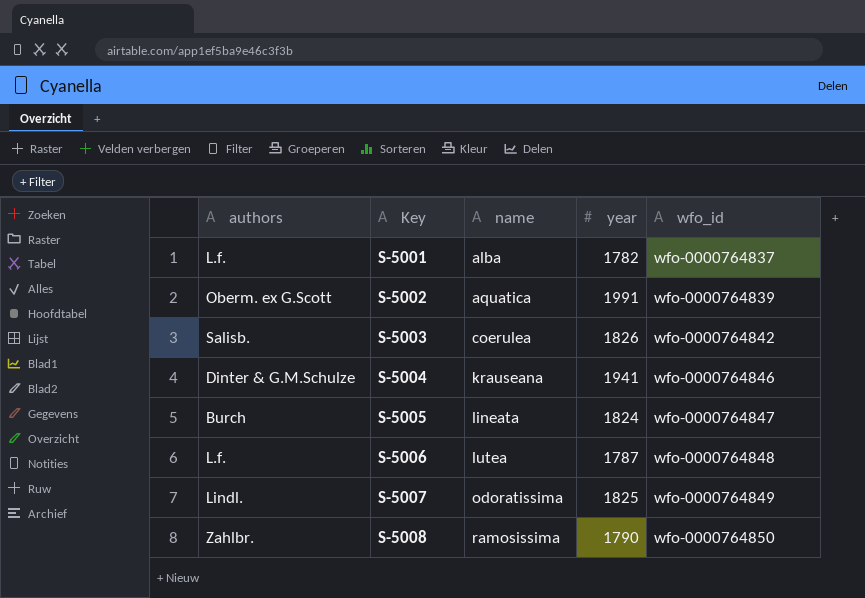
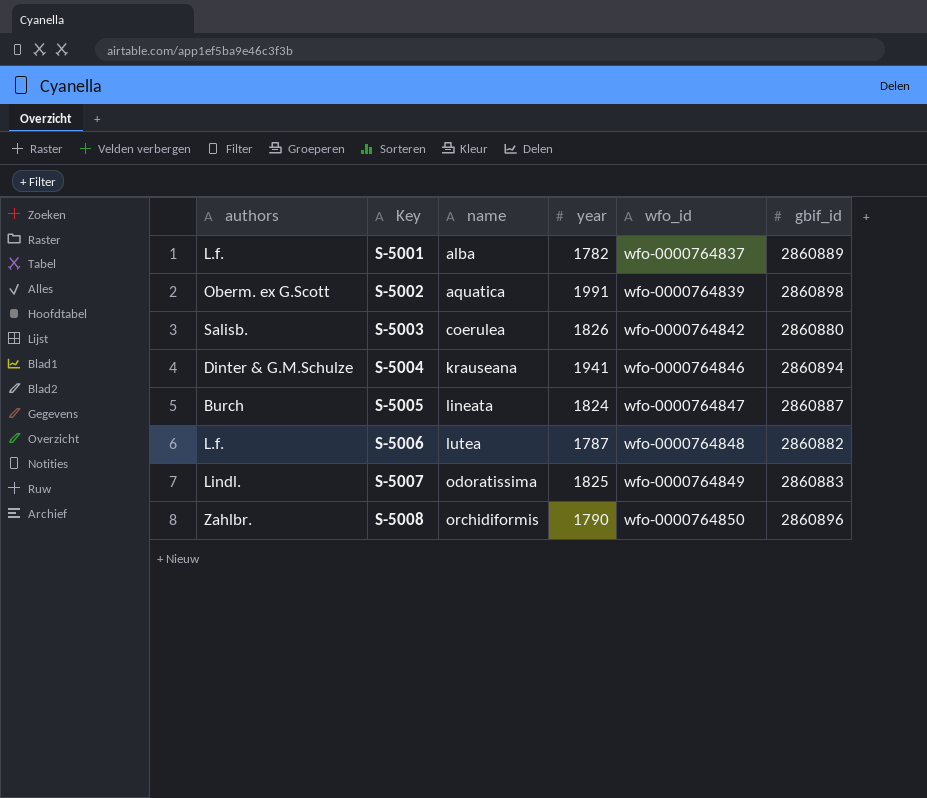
column gbif_id | position: none -> 6
S-5008 | name: ramosissima -> orchidiformis

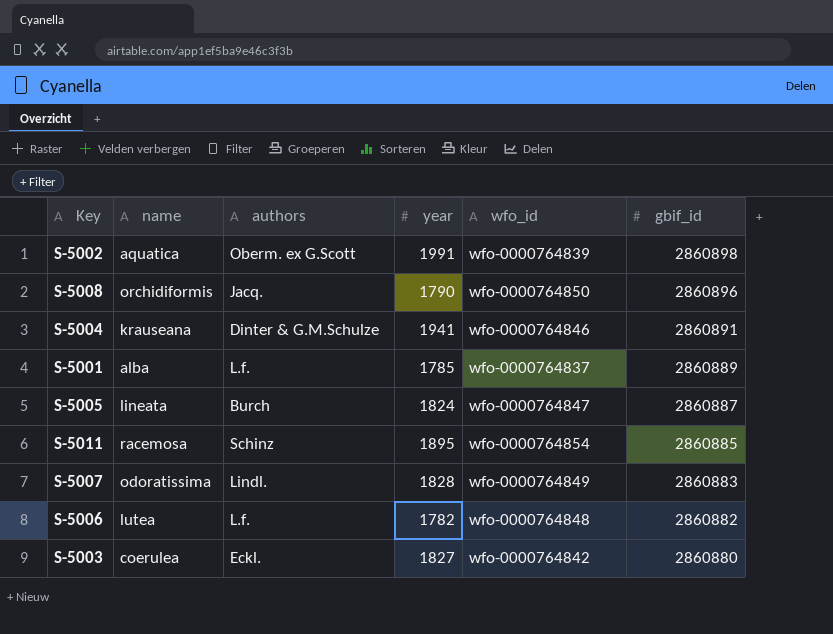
row order: Key ascending -> gbif_id descending
column authors | position: 1 -> 3
S-5008 | authors: Zahlbr. -> Jacq.
S-5004 | gbif_id: 2860894 -> 2860891
S-5001 | year: 1782 -> 1785
row S-5011: none -> racemosa | Schinz | 1895 | wfo-0000764854 | 2860885
S-5007 | year: 1825 -> 1828
S-5006 | year: 1787 -> 1782
S-5003 | authors: Salisb. -> Eckl.
S-5003 | year: 1826 -> 1827

